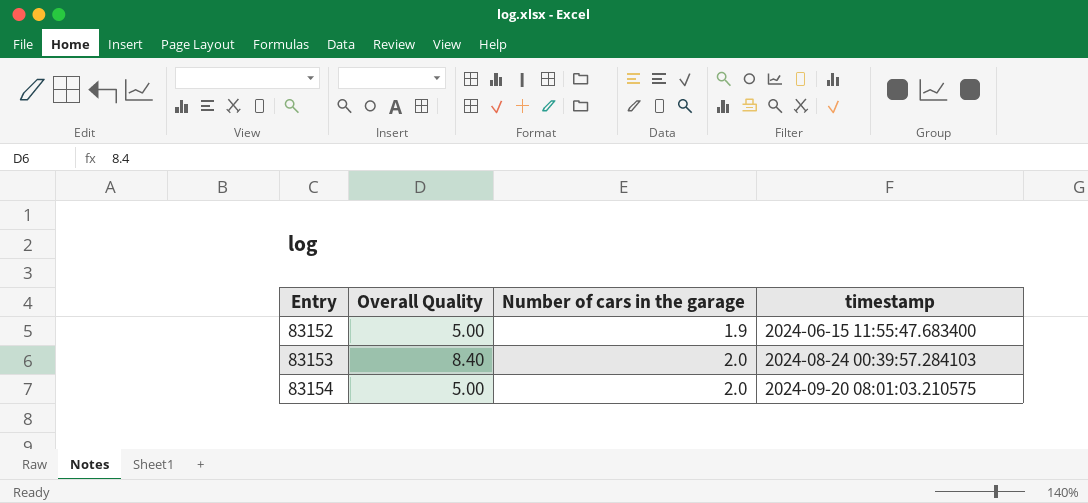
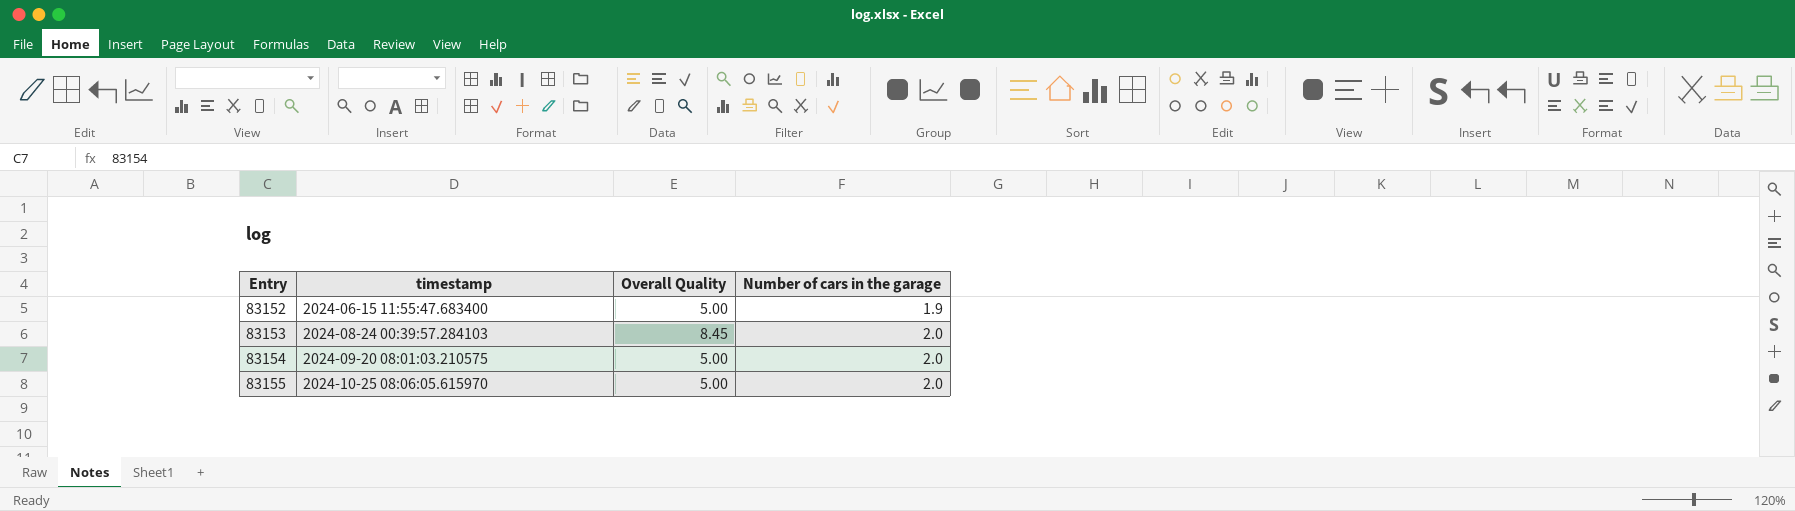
column timestamp | position: 4 -> 2
83153 | Overall Quality: 8.40 -> 8.45
row 83155: none -> 2024-10-25 08:06:05.615970 | 5.00 | 2.0

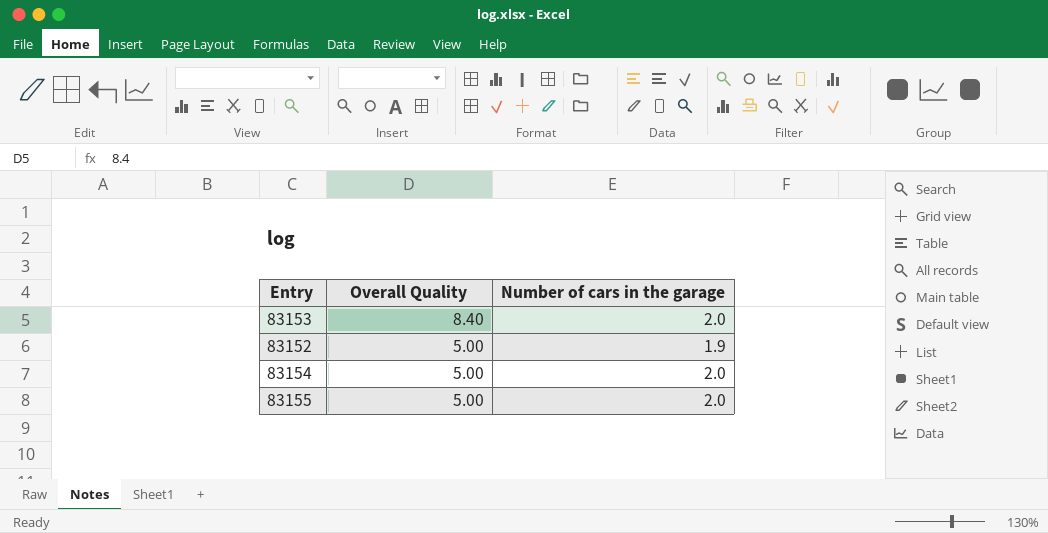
row order: Entry ascending -> Overall Quality descending
column timestamp | position: 2 -> none
83153 | Overall Quality: 8.45 -> 8.40

